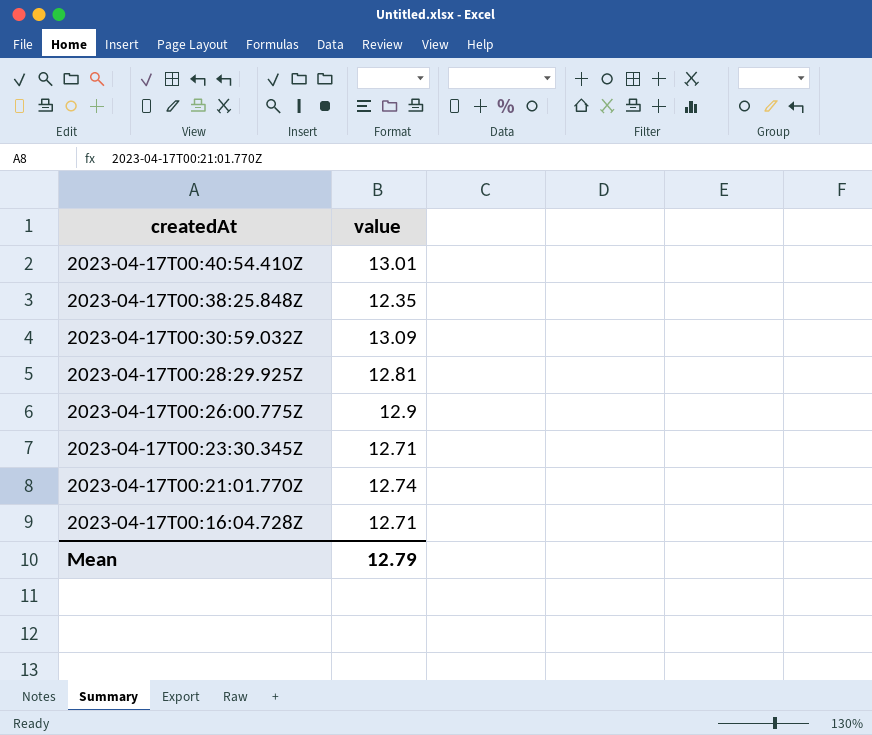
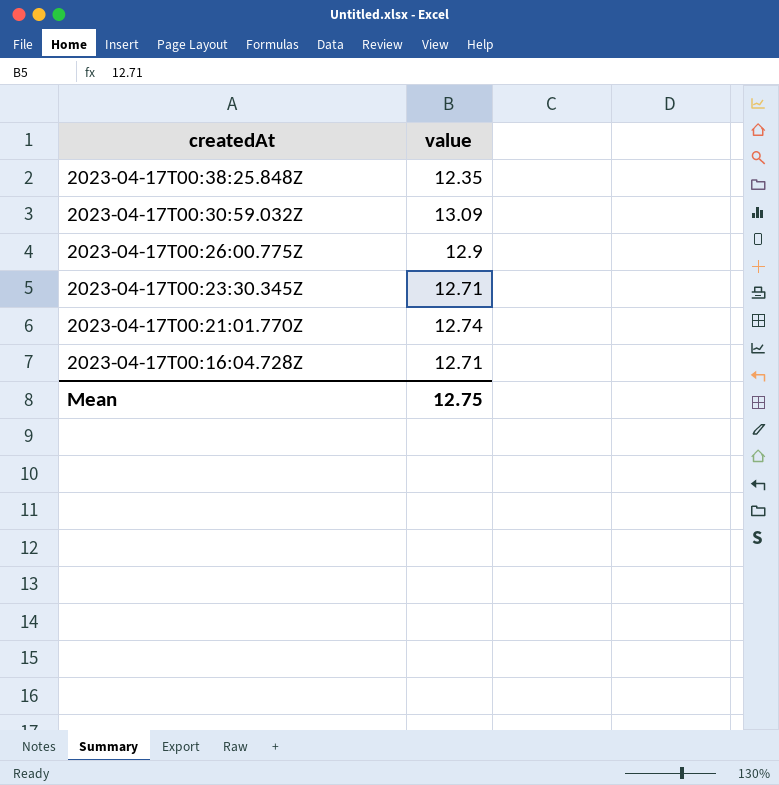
row 2023-04-17T00:40:54.410Z: 13.01 -> none
row 2023-04-17T00:28:29.925Z: 12.81 -> none
Mean | value: 12.79 -> 12.75

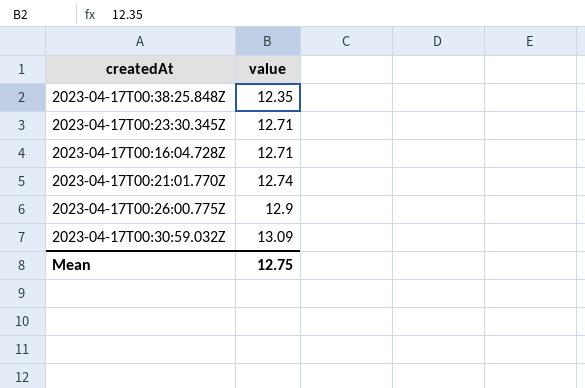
row order: createdAt descending -> value ascending

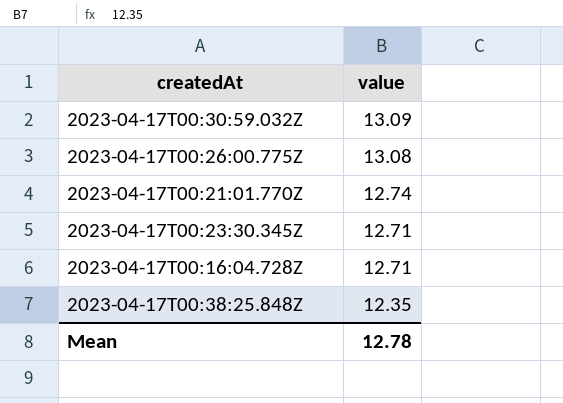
row order: value ascending -> value descending
2023-04-17T00:26:00.775Z | value: 12.9 -> 13.08
Mean | value: 12.75 -> 12.78

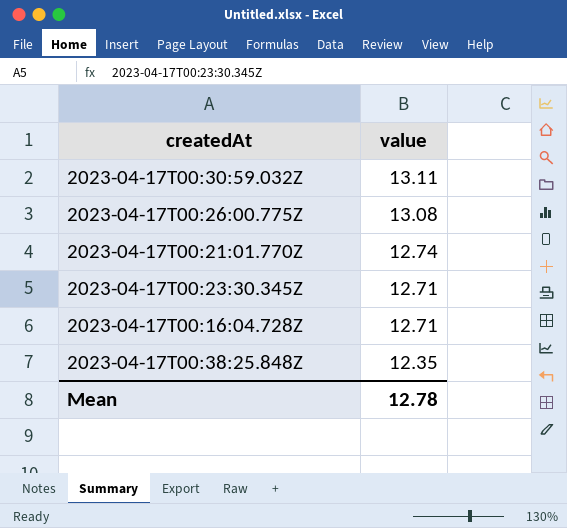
2023-04-17T00:30:59.032Z | value: 13.09 -> 13.11

